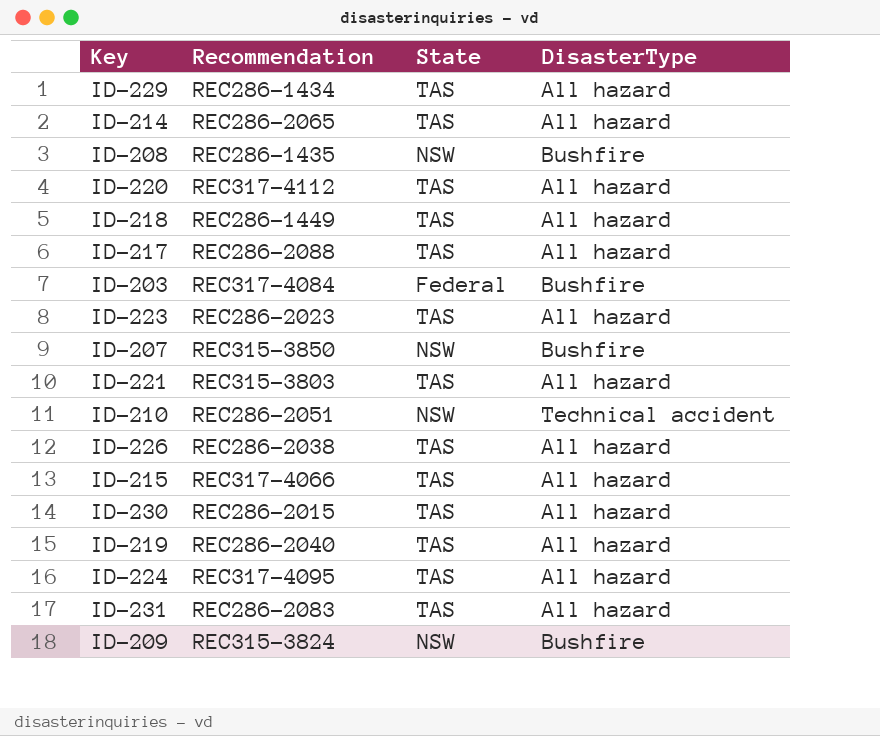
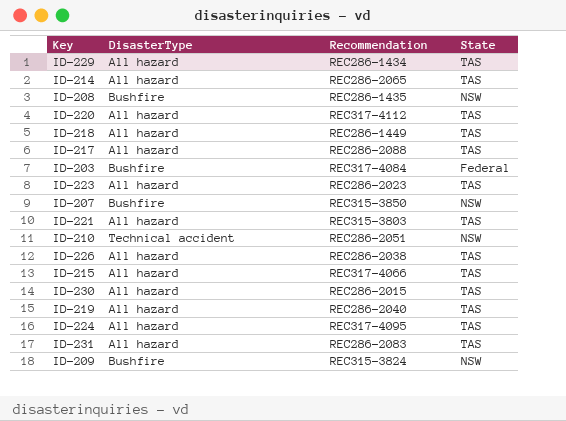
column DisasterType | position: 4 -> 2

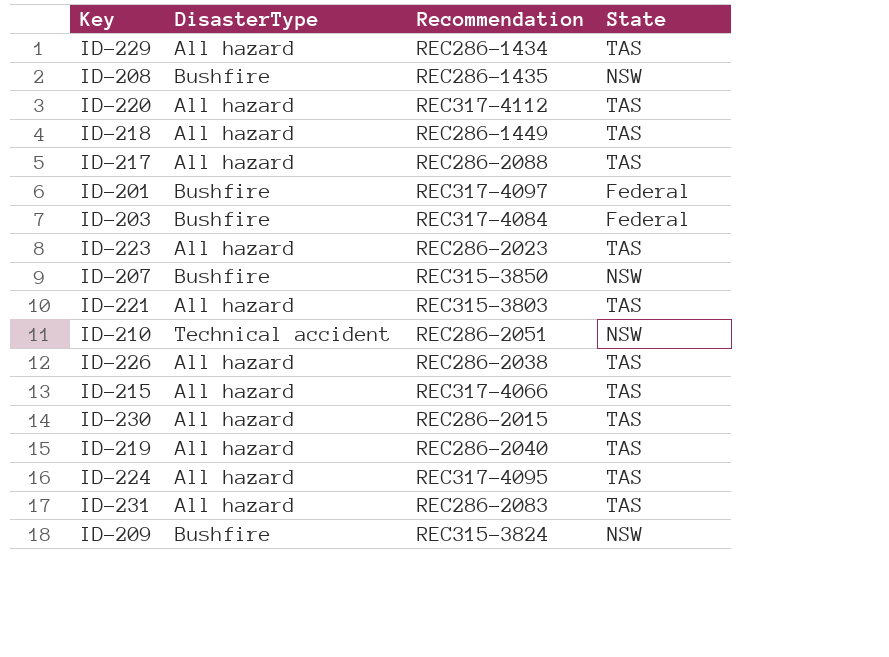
row ID-214: All hazard | REC286-2065 | TAS -> none
row ID-201: none -> Bushfire | REC317-4097 | Federal

